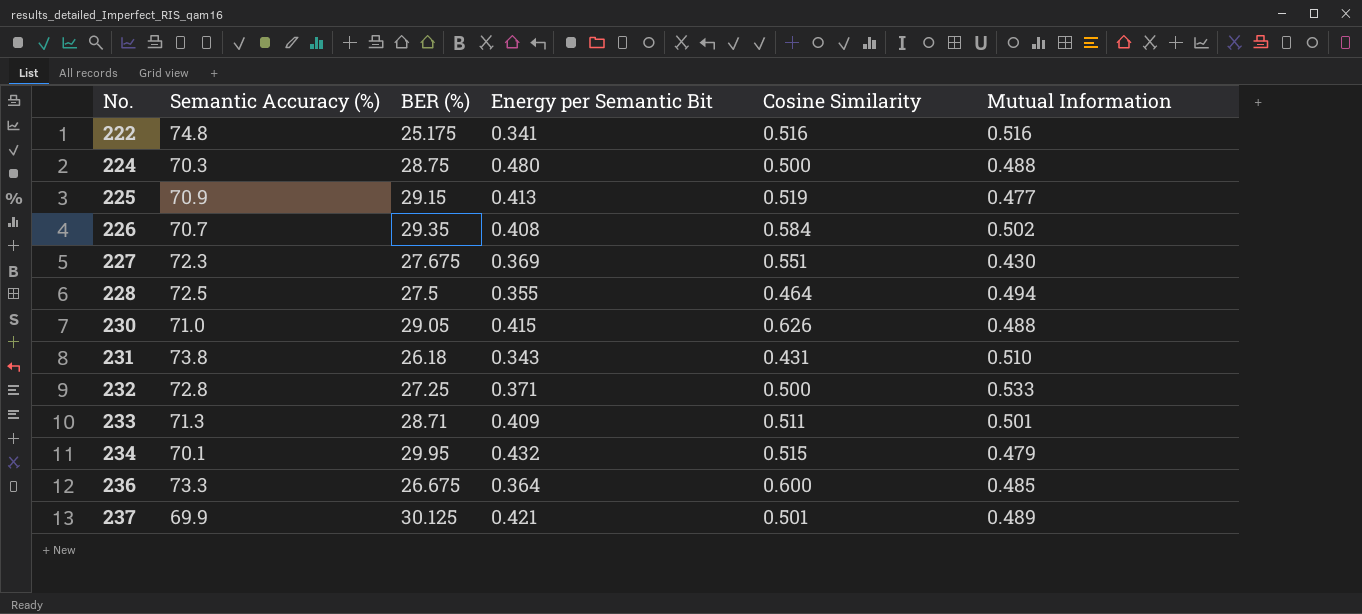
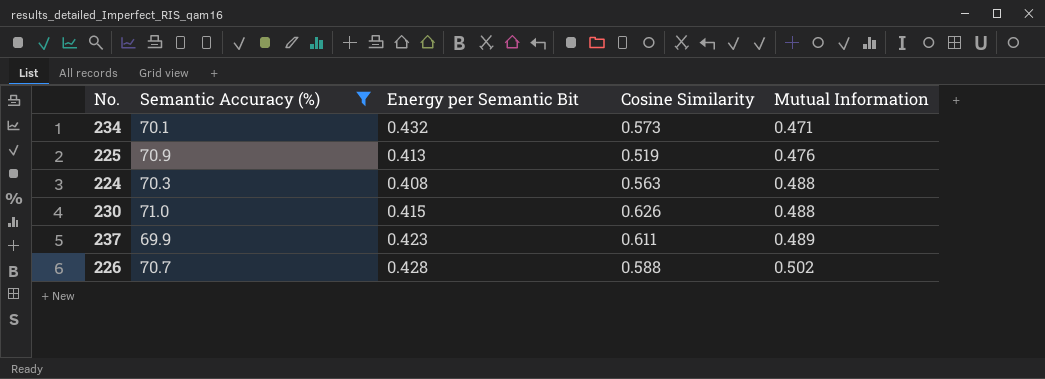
filter: none -> Semantic Accuracy (%) <= 71.0
row order: No. ascending -> Mutual Information ascending
column BER (%) | position: 3 -> none
234 | Cosine Similarity: 0.515 -> 0.573
234 | Mutual Information: 0.479 -> 0.471
225 | Mutual Information: 0.477 -> 0.476
224 | Energy per Semantic Bit: 0.480 -> 0.408
224 | Cosine Similarity: 0.500 -> 0.563
237 | Energy per Semantic Bit: 0.421 -> 0.423
237 | Cosine Similarity: 0.501 -> 0.611
226 | Energy per Semantic Bit: 0.408 -> 0.428
226 | Cosine Similarity: 0.584 -> 0.588

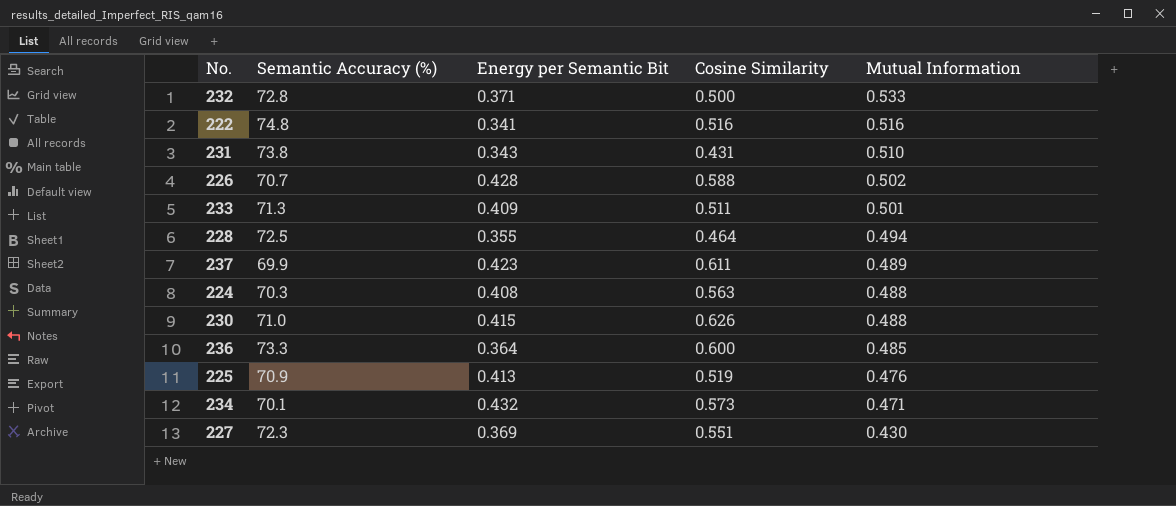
filter: Semantic Accuracy (%) <= 71.0 -> none
row order: Mutual Information ascending -> Mutual Information descending

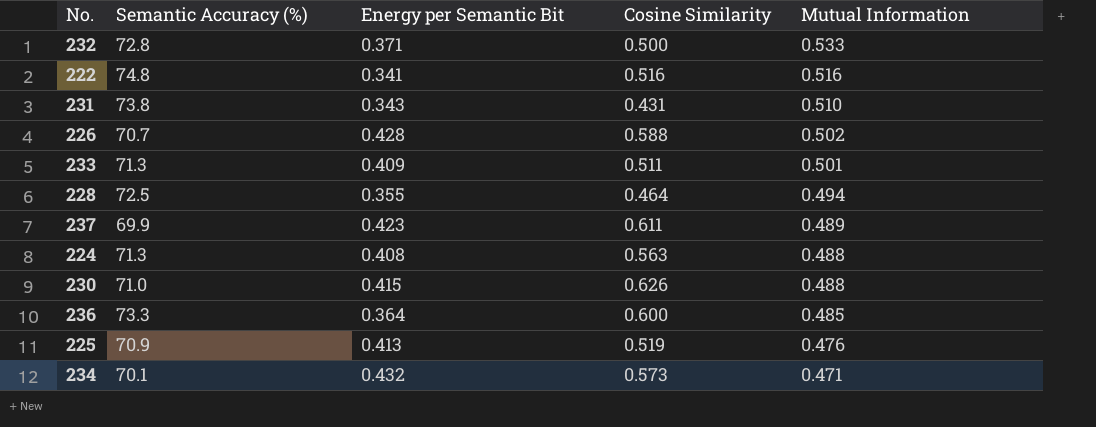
row 227: 72.3 | 0.369 | 0.551 | 0.430 -> none
224 | Semantic Accuracy (%): 70.3 -> 71.3

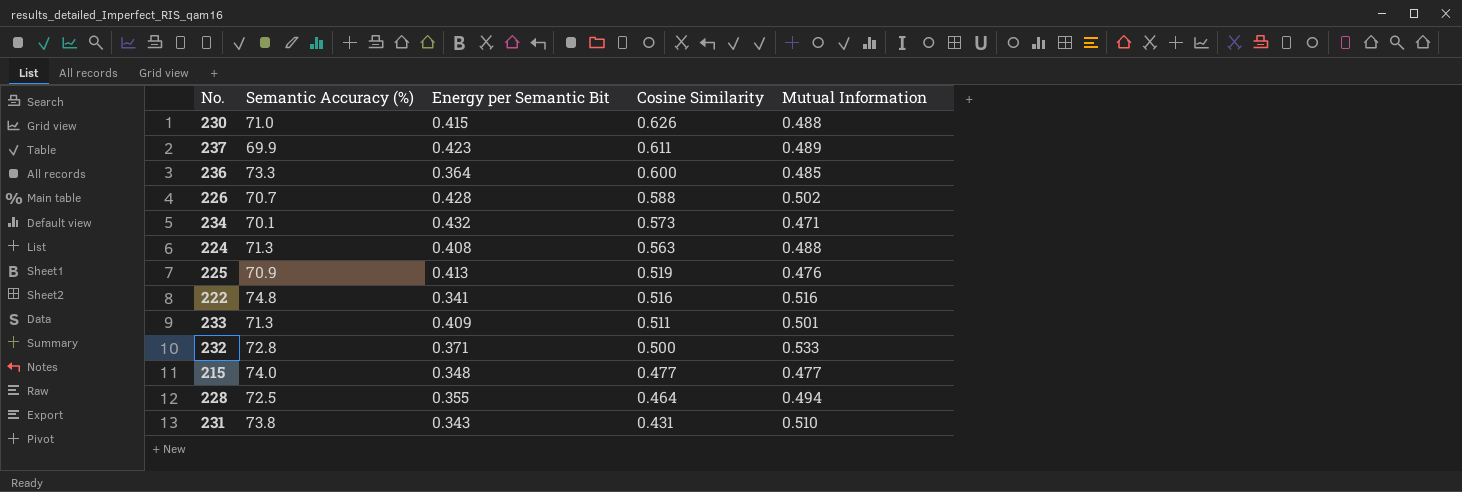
row order: Mutual Information descending -> Cosine Similarity descending
row 215: none -> 74.0 | 0.348 | 0.477 | 0.477

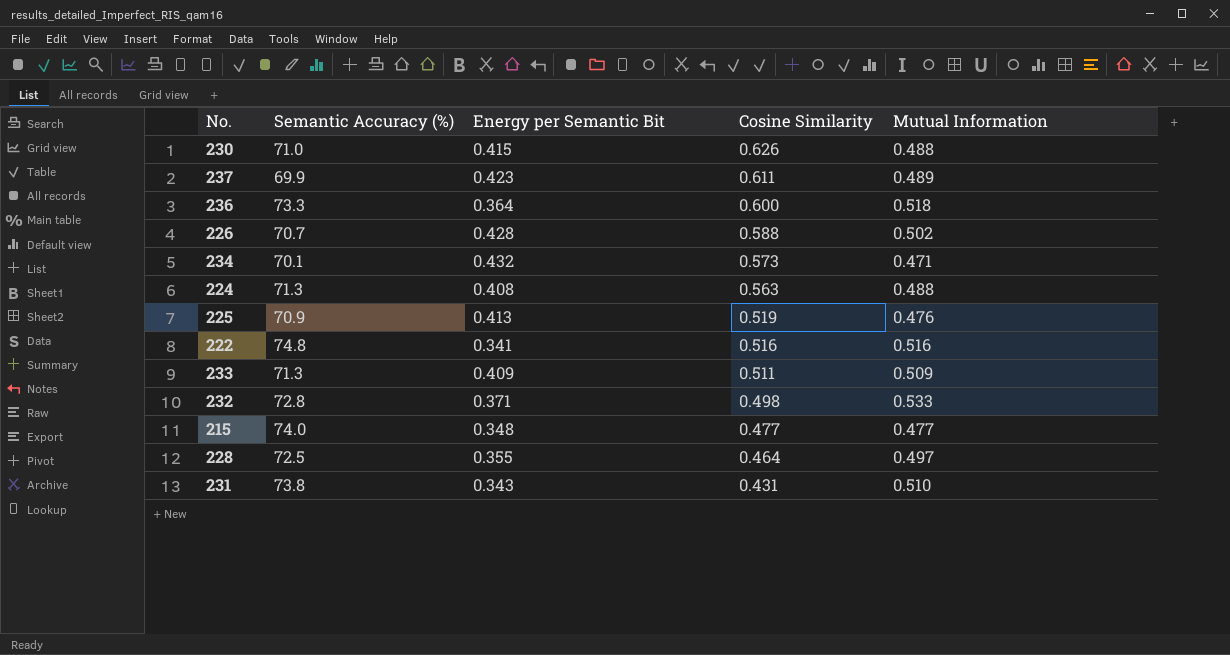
236 | Mutual Information: 0.485 -> 0.518
233 | Mutual Information: 0.501 -> 0.509
232 | Cosine Similarity: 0.500 -> 0.498
228 | Mutual Information: 0.494 -> 0.497

